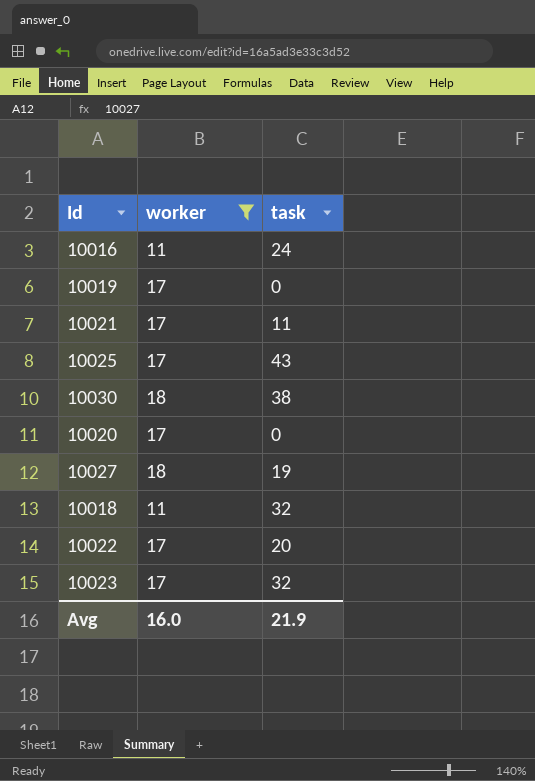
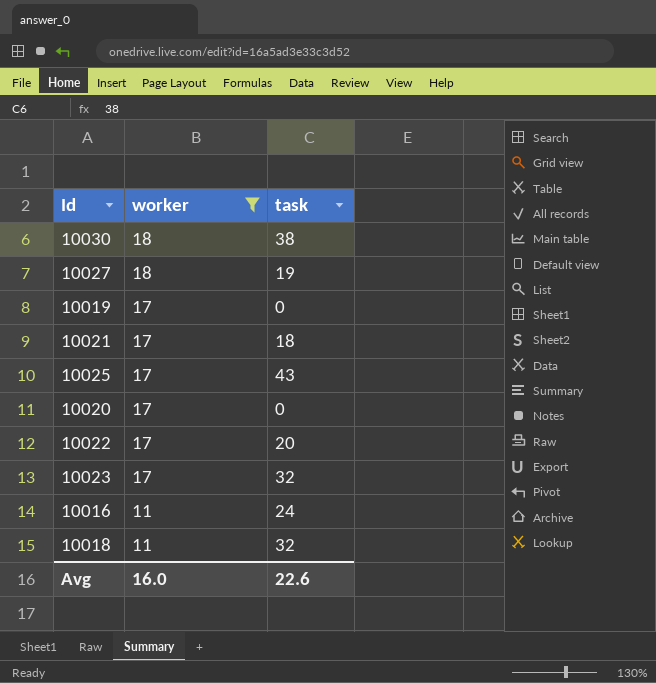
row order: none -> worker descending
10021 | task: 11 -> 18
Avg | task: 21.9 -> 22.6

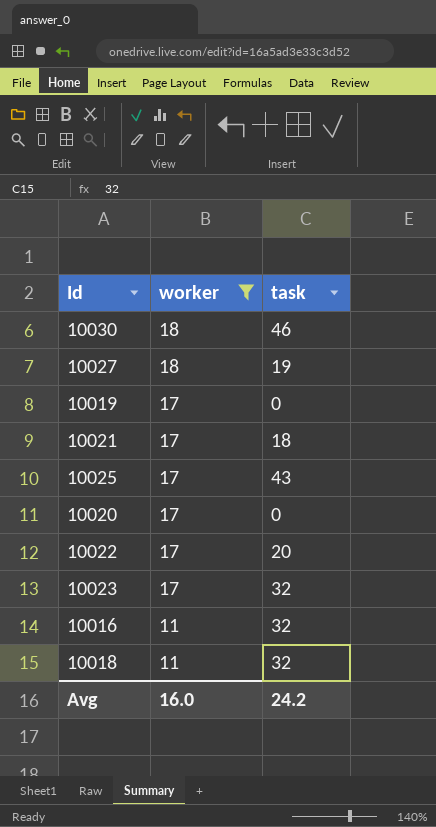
10030 | task: 38 -> 46
10016 | task: 24 -> 32
Avg | task: 22.6 -> 24.2

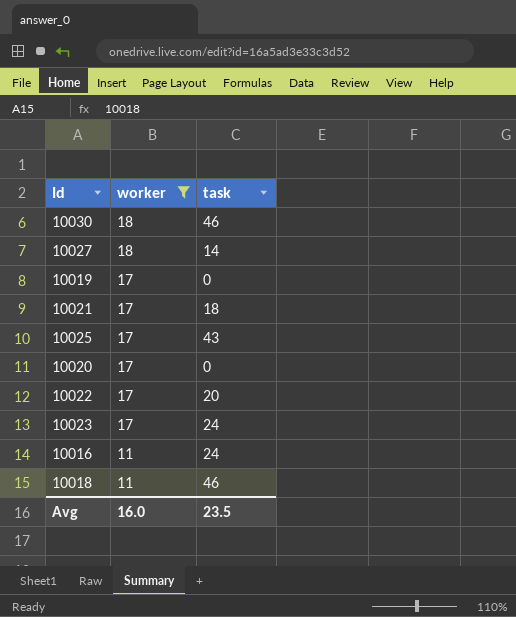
10027 | task: 19 -> 14
10023 | task: 32 -> 24
10016 | task: 32 -> 24
10018 | task: 32 -> 46
Avg | task: 24.2 -> 23.5

